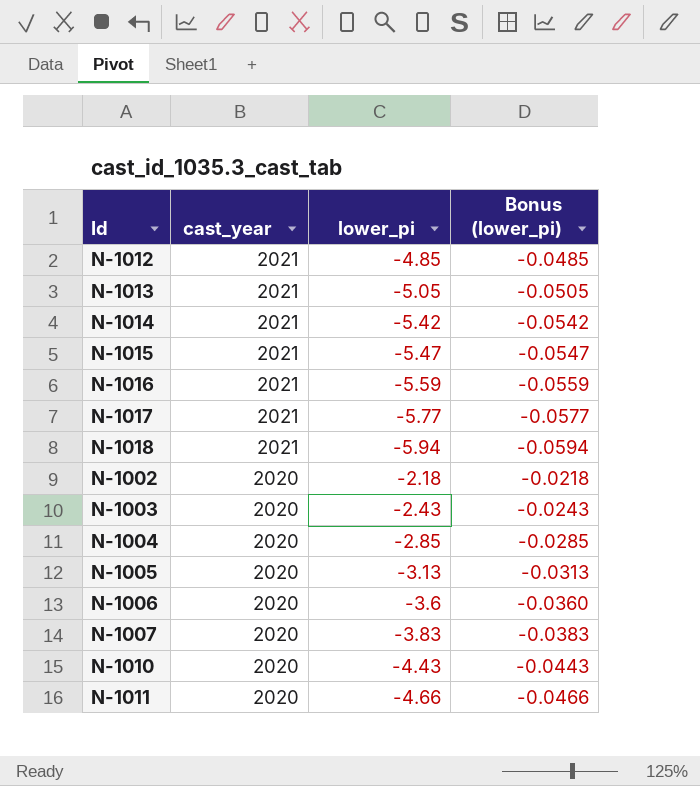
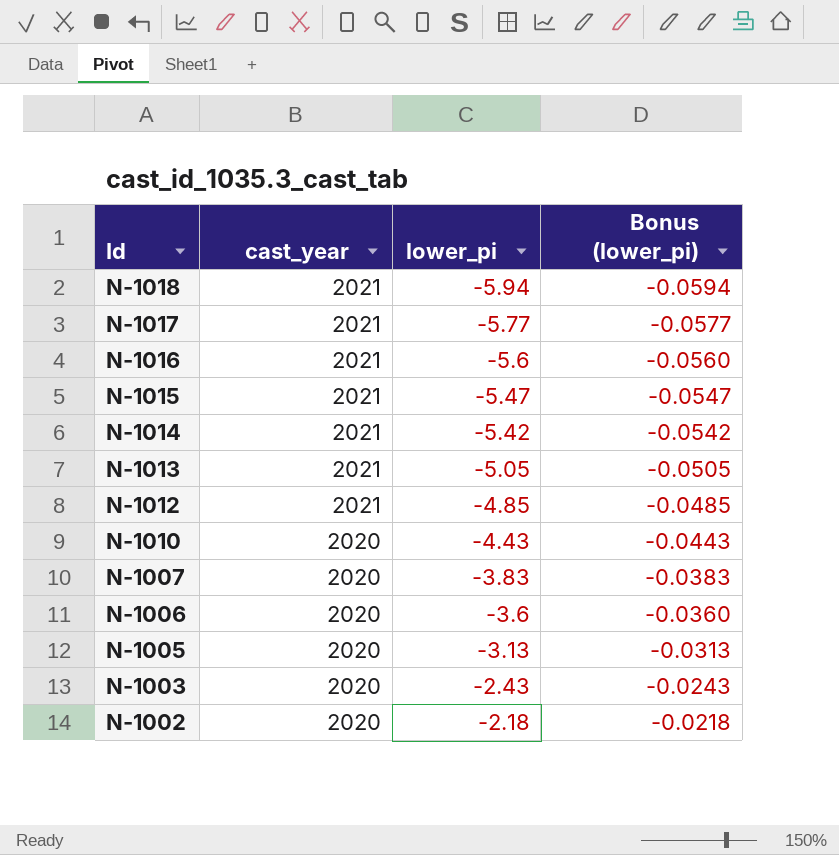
row order: cast_year descending -> Id descending
row N-1004: 2020 | -2.85 | -0.0285 -> none
row N-1011: 2020 | -4.66 | -0.0466 -> none
N-1016 | lower_pi: -5.59 -> -5.6
N-1016 | Bonus (lower_pi): -0.0559 -> -0.0560

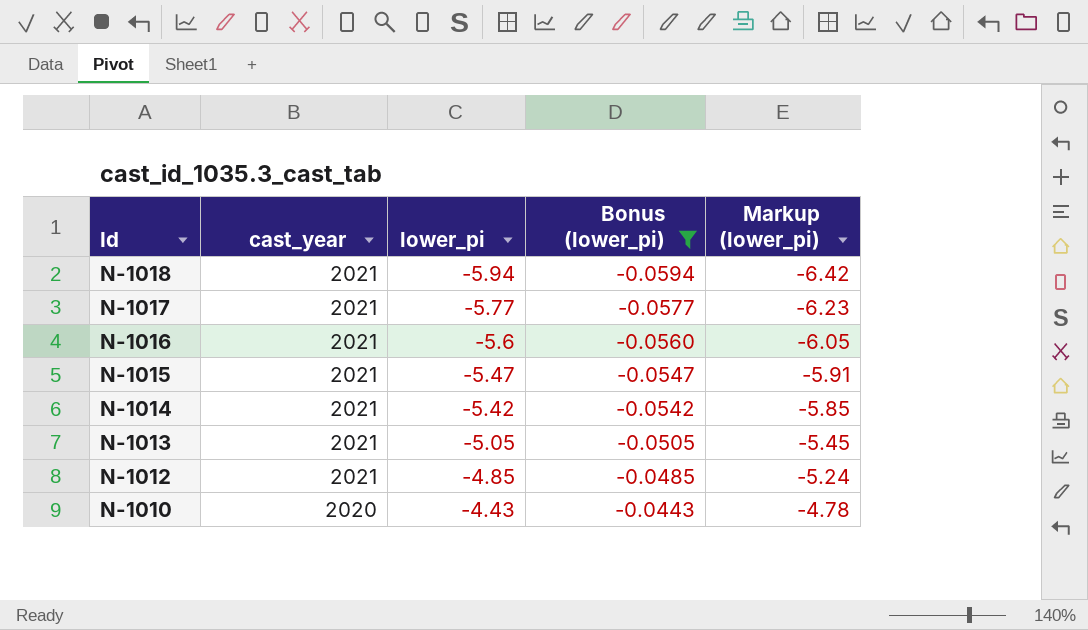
filter: none -> Bonus (lower_pi) <= -0.0443
column Markup (lower_pi) | formula: none -> [lower_pi] * 1.08

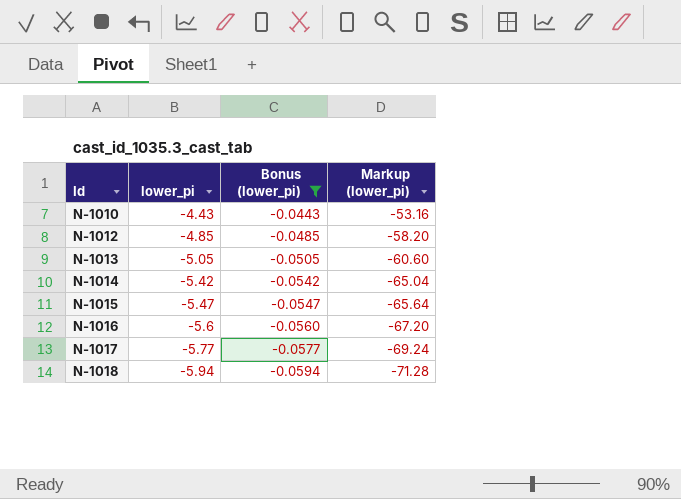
row order: Id descending -> Id ascending
column cast_year | position: 2 -> none
column Markup (lower_pi) | formula: [lower_pi] * 1.08 -> [lower_pi] * 12

